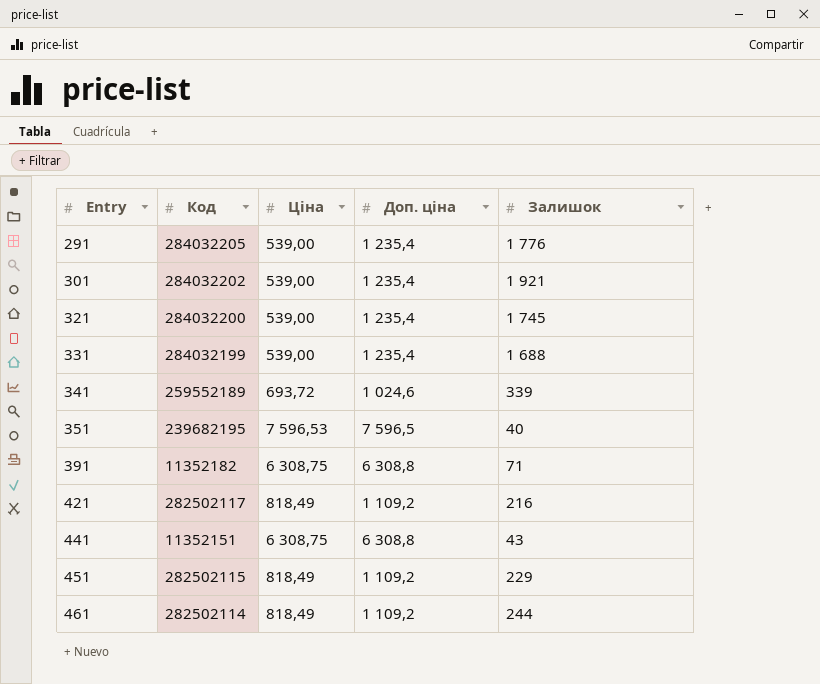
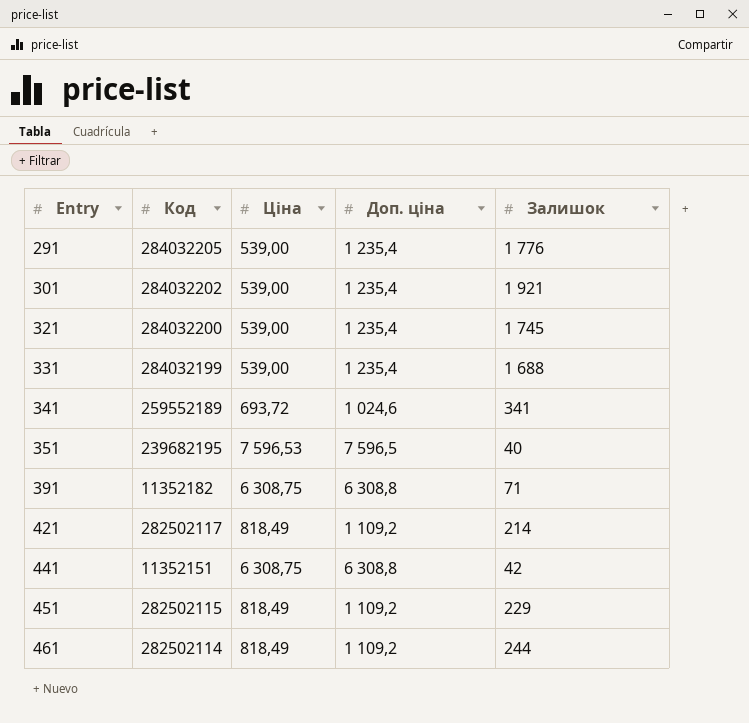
341 | Залишок: 339 -> 341
421 | Залишок: 216 -> 214
441 | Залишок: 43 -> 42

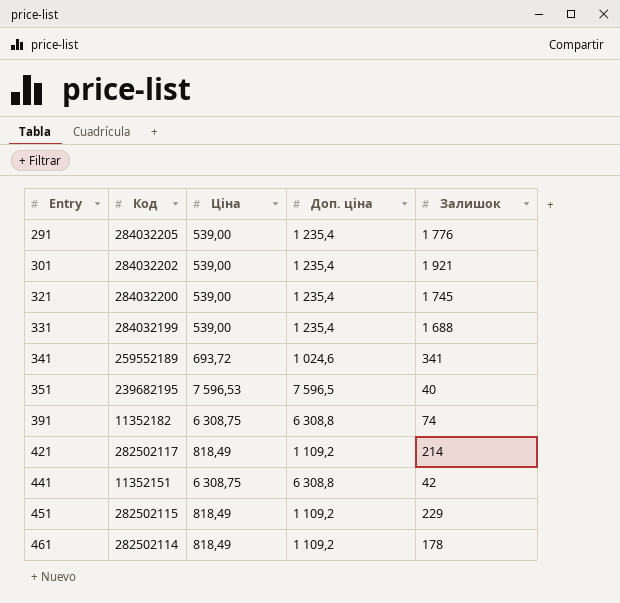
391 | Залишок: 71 -> 74
461 | Залишок: 244 -> 178

